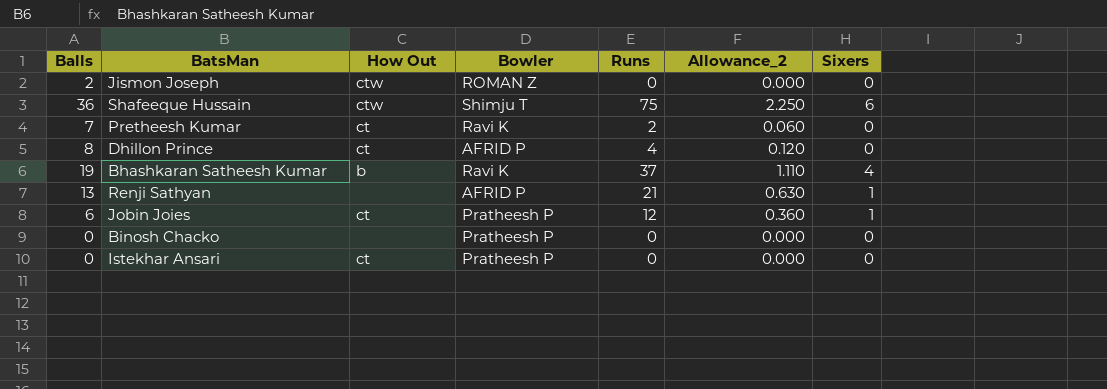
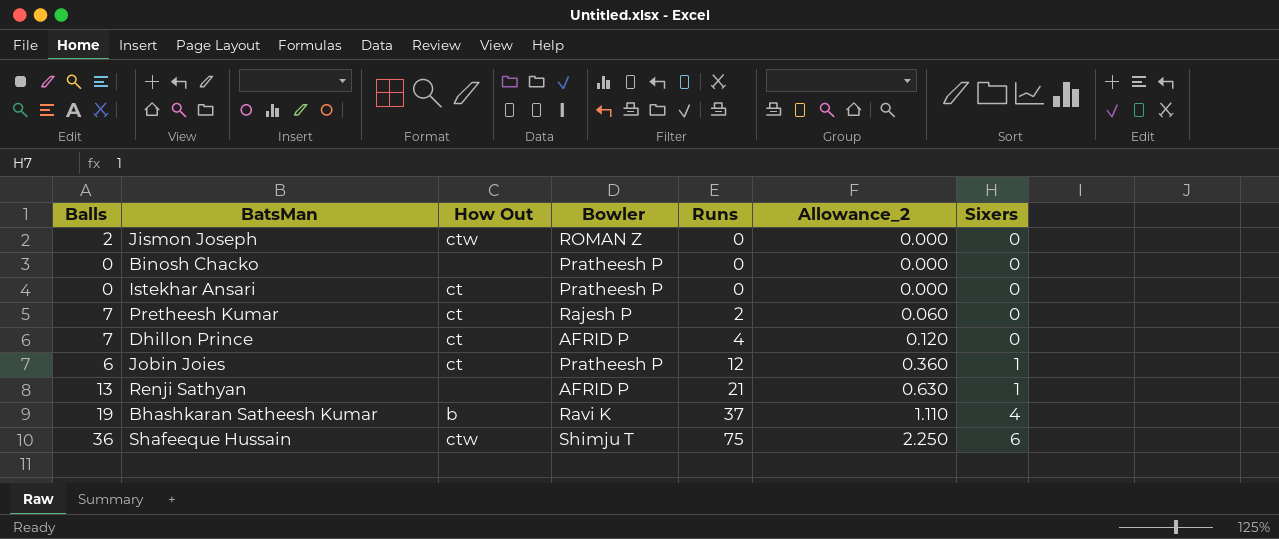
row order: none -> Runs ascending
Pretheesh Kumar | Bowler: Ravi K -> Rajesh P
Dhillon Prince | Balls: 8 -> 7

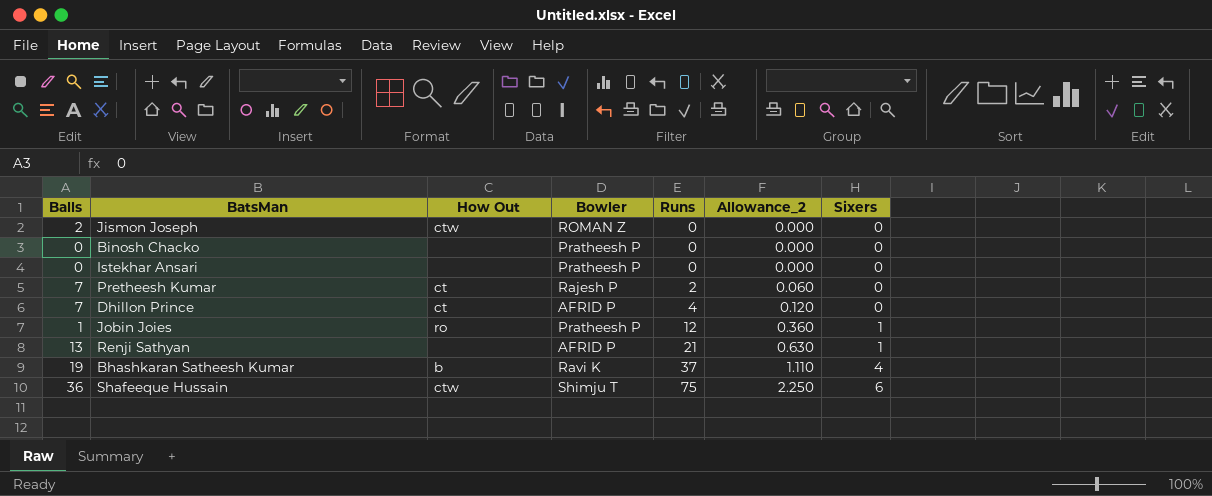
Istekhar Ansari | How Out: ct -> none
Jobin Joies | Balls: 6 -> 1
Jobin Joies | How Out: ct -> ro

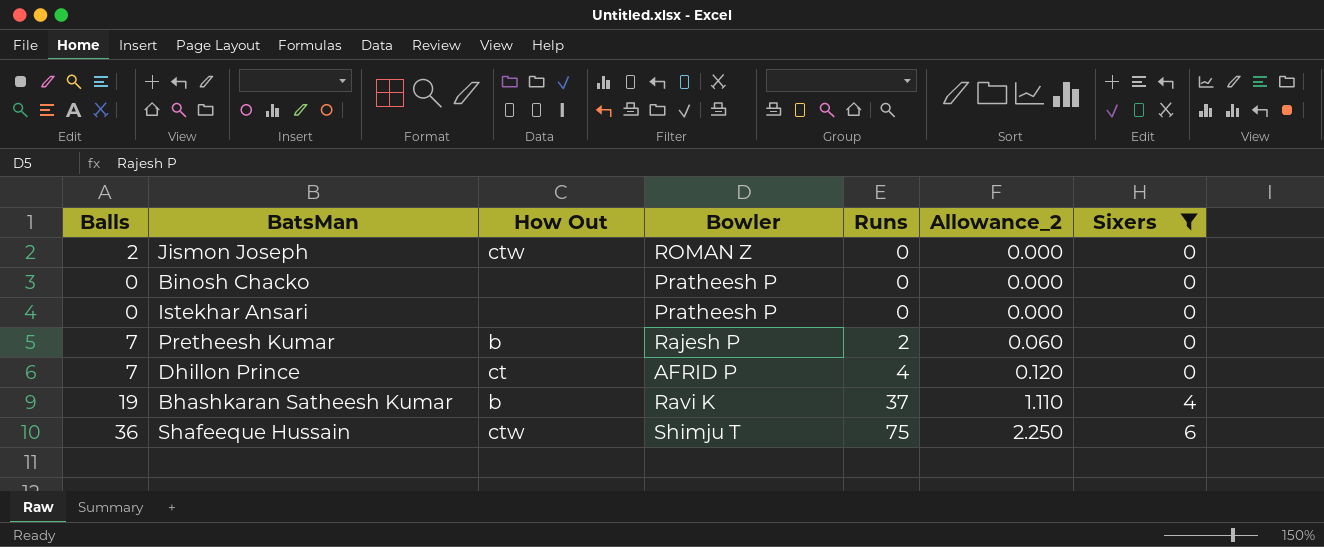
filter: none -> Sixers != 1
Pretheesh Kumar | How Out: ct -> b

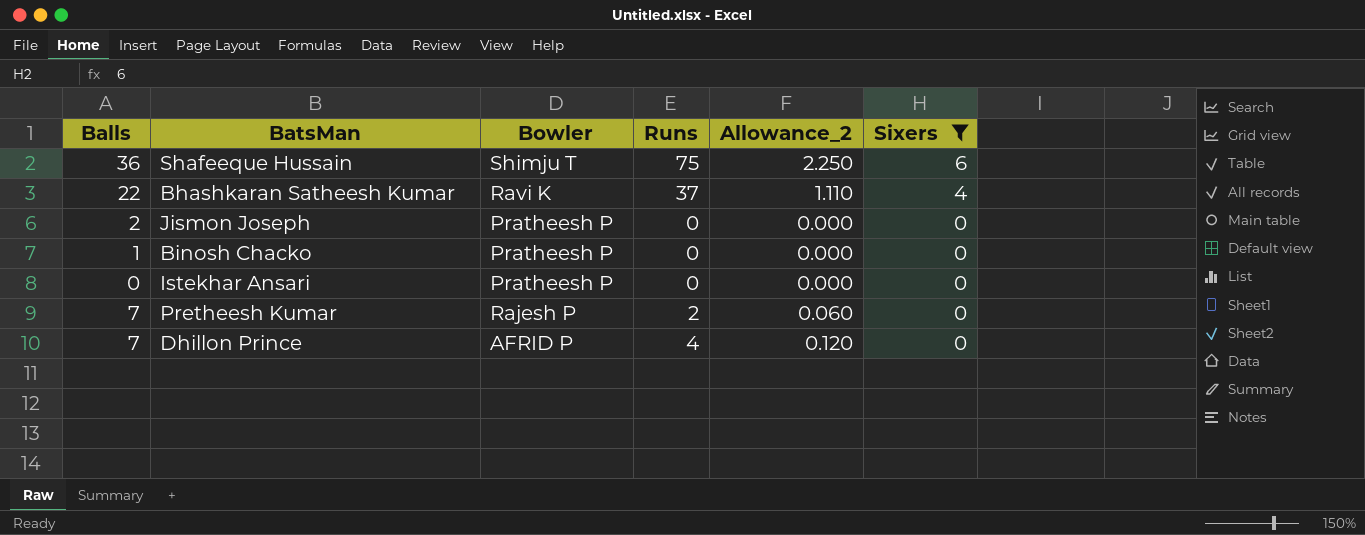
row order: Runs ascending -> Sixers descending
column How Out | position: 3 -> none
Bhashkaran Satheesh Kumar | Balls: 19 -> 22
Jismon Joseph | Bowler: ROMAN Z -> Pratheesh P
Binosh Chacko | Balls: 0 -> 1

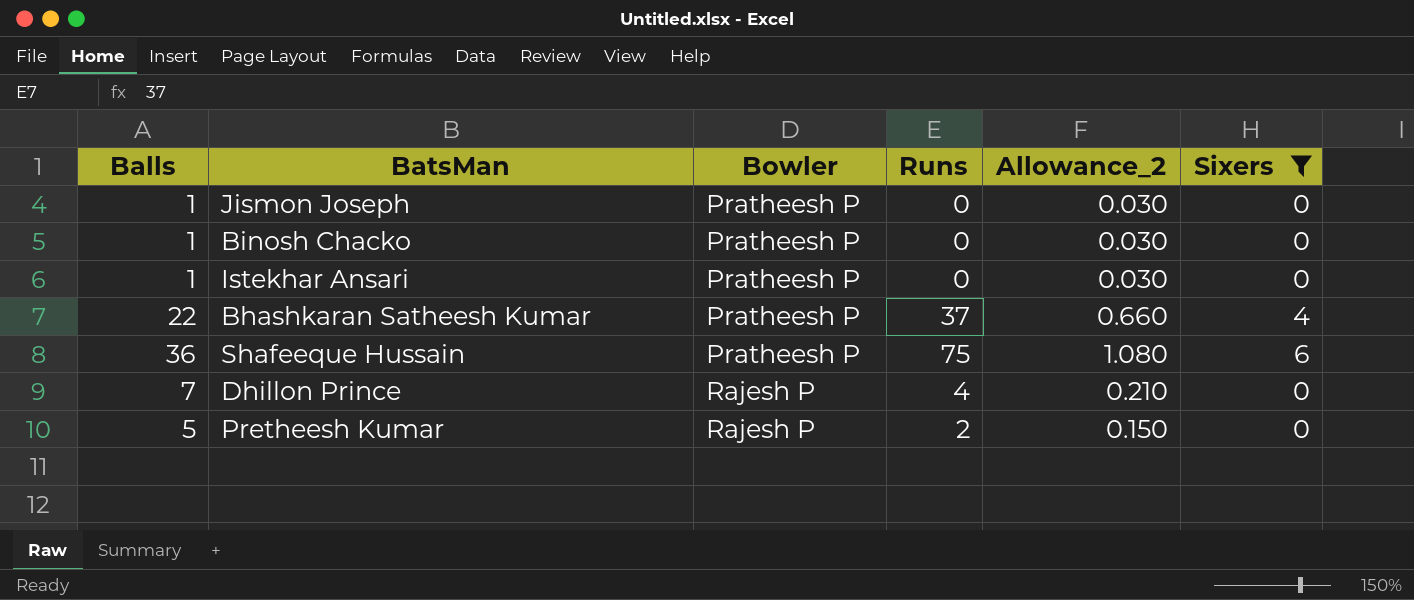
row order: Sixers descending -> Bowler ascending
column Allowance_2 | formula: [Runs] * 0.03 -> [Balls] * 0.03
Jismon Joseph | Balls: 2 -> 1
Istekhar Ansari | Balls: 0 -> 1
Bhashkaran Satheesh Kumar | Bowler: Ravi K -> Pratheesh P
Shafeeque Hussain | Bowler: Shimju T -> Pratheesh P
Dhillon Prince | Bowler: AFRID P -> Rajesh P
Pretheesh Kumar | Balls: 7 -> 5

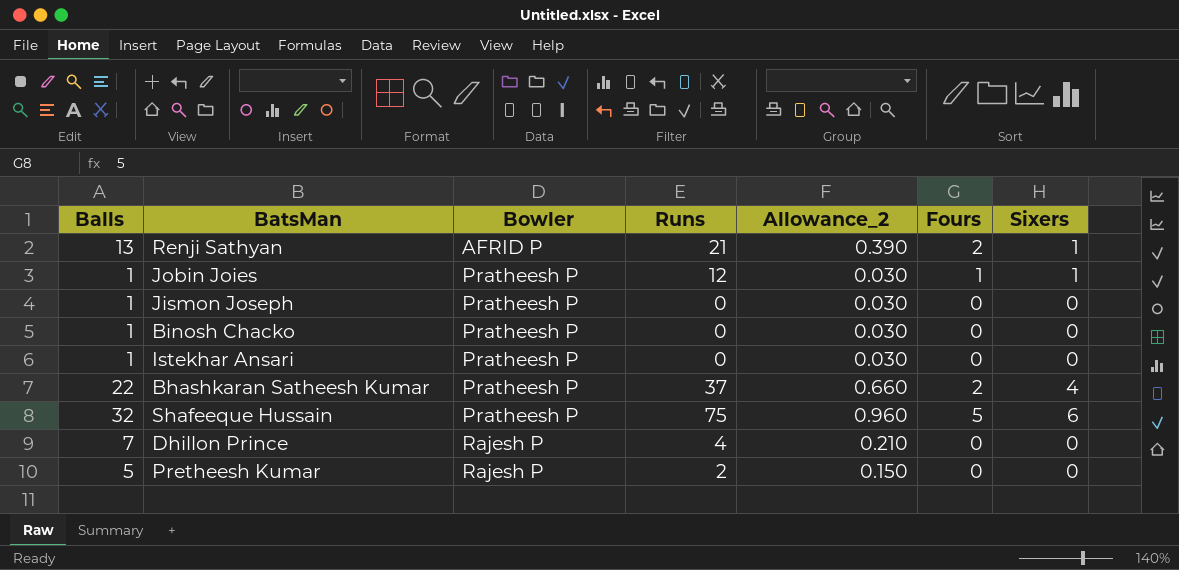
filter: Sixers != 1 -> none
column Fours | position: none -> 6
Shafeeque Hussain | Balls: 36 -> 32
Shafeeque Hussain | Allowance_2: 1.080 -> 0.960

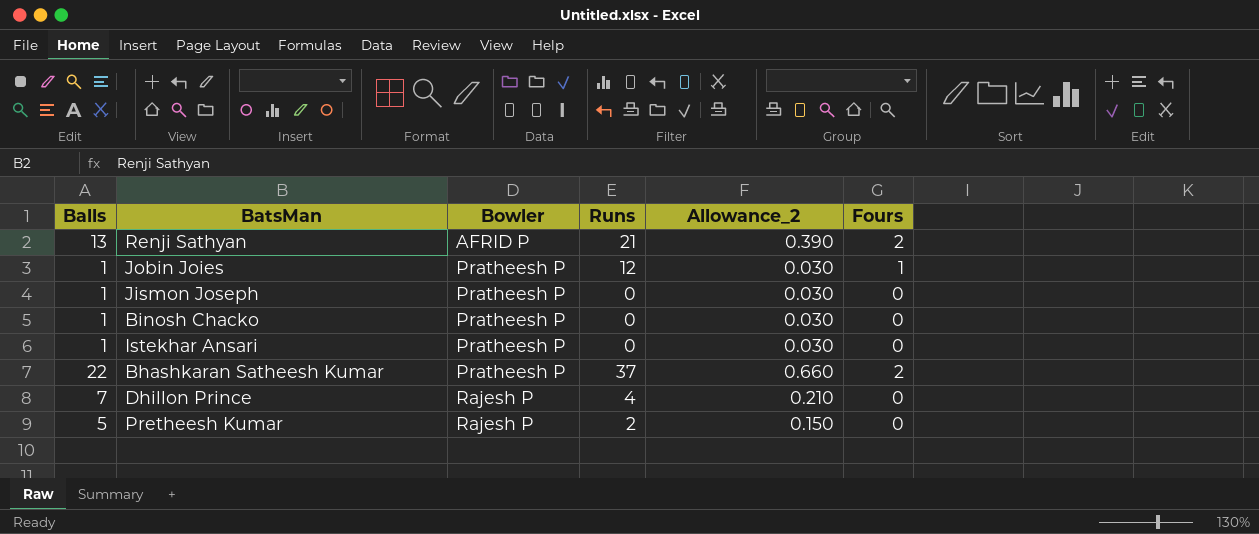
column Sixers | position: 7 -> none
row Shafeeque Hussain: 32 | Pratheesh P | 75 | 0.960 | 5 | 6 -> none

